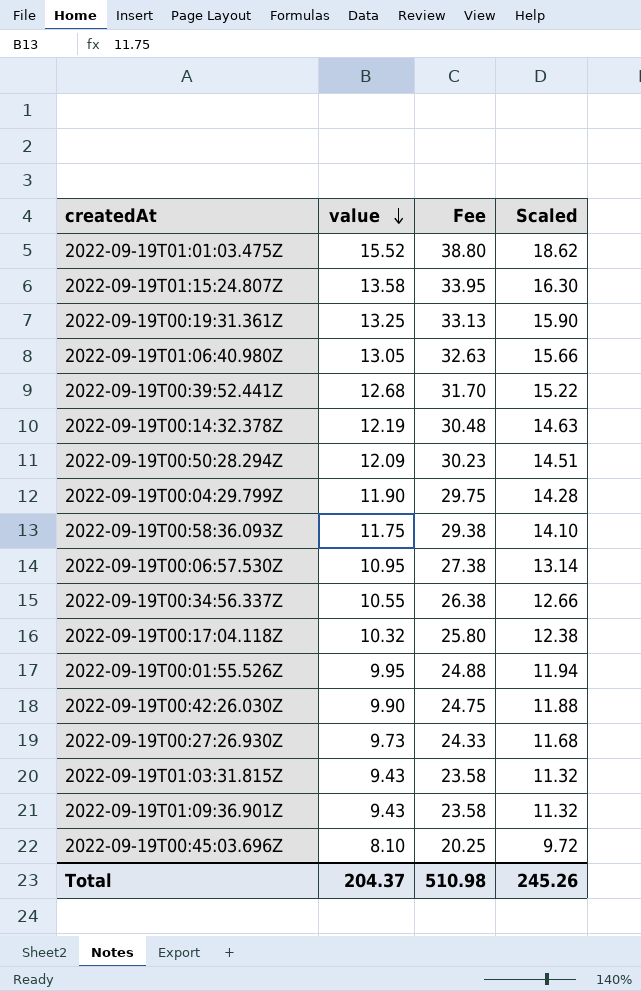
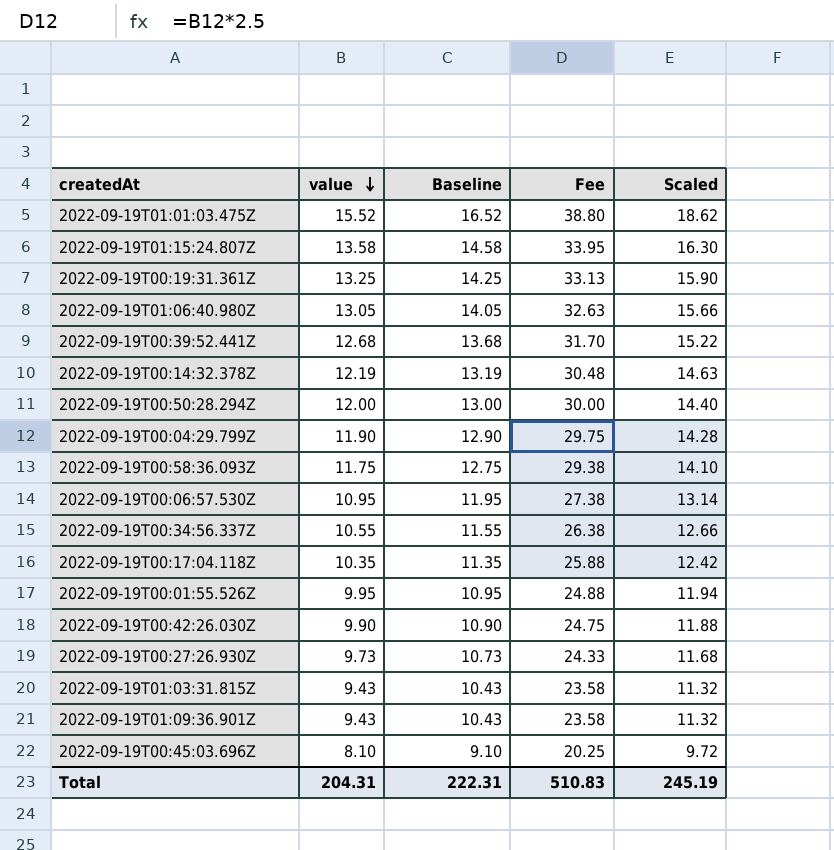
column Baseline | formula: none -> [value] + 1
2022-09-19T00:50:28.294Z | value: 12.09 -> 12.00
2022-09-19T00:50:28.294Z | Fee: 30.23 -> 30.00
2022-09-19T00:50:28.294Z | Scaled: 14.51 -> 14.40
2022-09-19T00:17:04.118Z | value: 10.32 -> 10.35
2022-09-19T00:17:04.118Z | Fee: 25.80 -> 25.88
2022-09-19T00:17:04.118Z | Scaled: 12.38 -> 12.42
Total | value: 204.37 -> 204.31
Total | Fee: 510.98 -> 510.83
Total | Scaled: 245.26 -> 245.19

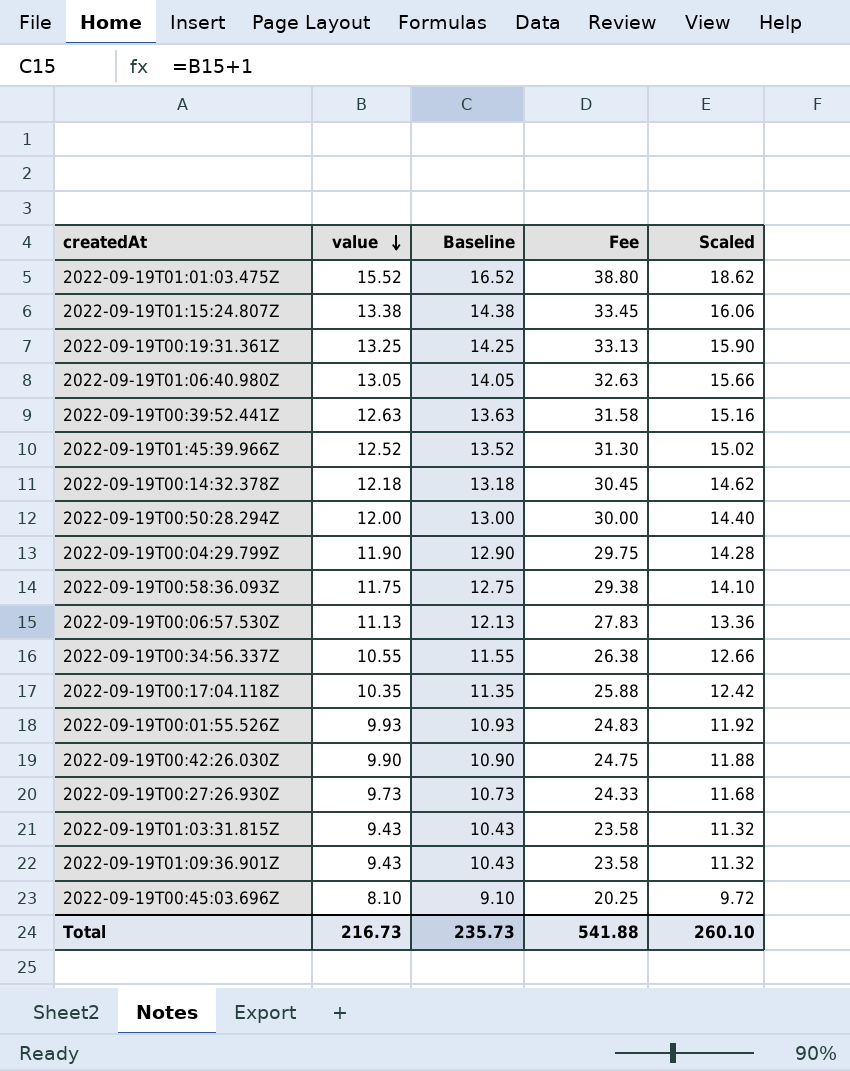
2022-09-19T01:15:24.807Z | value: 13.58 -> 13.38
2022-09-19T01:15:24.807Z | Baseline: 14.58 -> 14.38
2022-09-19T01:15:24.807Z | Fee: 33.95 -> 33.45
2022-09-19T01:15:24.807Z | Scaled: 16.30 -> 16.06
2022-09-19T00:39:52.441Z | value: 12.68 -> 12.63
2022-09-19T00:39:52.441Z | Baseline: 13.68 -> 13.63
2022-09-19T00:39:52.441Z | Fee: 31.70 -> 31.58
2022-09-19T00:39:52.441Z | Scaled: 15.22 -> 15.16
row 2022-09-19T01:45:39.966Z: none -> 12.52 | 13.52 | 31.30 | 15.02
2022-09-19T00:14:32.378Z | value: 12.19 -> 12.18
2022-09-19T00:14:32.378Z | Baseline: 13.19 -> 13.18
2022-09-19T00:14:32.378Z | Fee: 30.48 -> 30.45
2022-09-19T00:14:32.378Z | Scaled: 14.63 -> 14.62
2022-09-19T00:06:57.530Z | value: 10.95 -> 11.13
2022-09-19T00:06:57.530Z | Baseline: 11.95 -> 12.13
2022-09-19T00:06:57.530Z | Fee: 27.38 -> 27.83
2022-09-19T00:06:57.530Z | Scaled: 13.14 -> 13.36
2022-09-19T00:01:55.526Z | value: 9.95 -> 9.93
2022-09-19T00:01:55.526Z | Baseline: 10.95 -> 10.93
2022-09-19T00:01:55.526Z | Fee: 24.88 -> 24.83
2022-09-19T00:01:55.526Z | Scaled: 11.94 -> 11.92
Total | value: 204.31 -> 216.73
Total | Baseline: 222.31 -> 235.73
Total | Fee: 510.83 -> 541.88
Total | Scaled: 245.19 -> 260.10

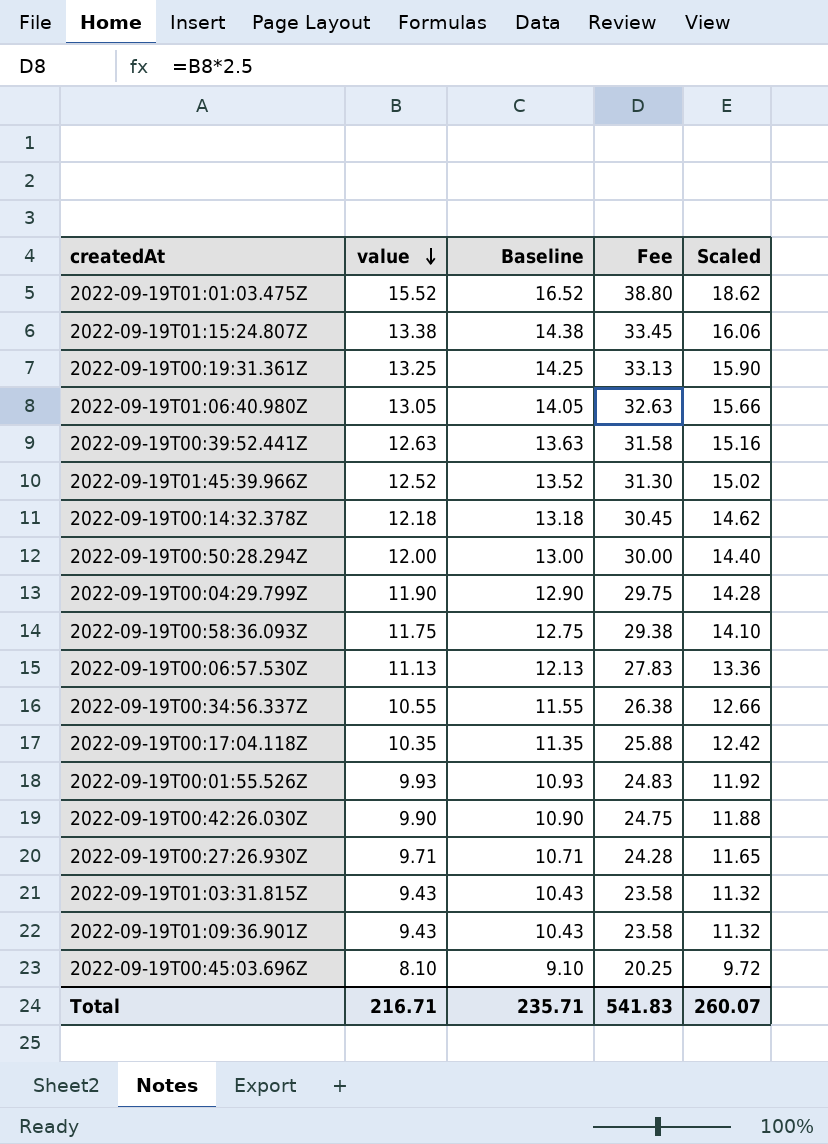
2022-09-19T00:27:26.930Z | value: 9.73 -> 9.71
2022-09-19T00:27:26.930Z | Baseline: 10.73 -> 10.71
2022-09-19T00:27:26.930Z | Fee: 24.33 -> 24.28
2022-09-19T00:27:26.930Z | Scaled: 11.68 -> 11.65
Total | value: 216.73 -> 216.71
Total | Baseline: 235.73 -> 235.71
Total | Fee: 541.88 -> 541.83
Total | Scaled: 260.10 -> 260.07

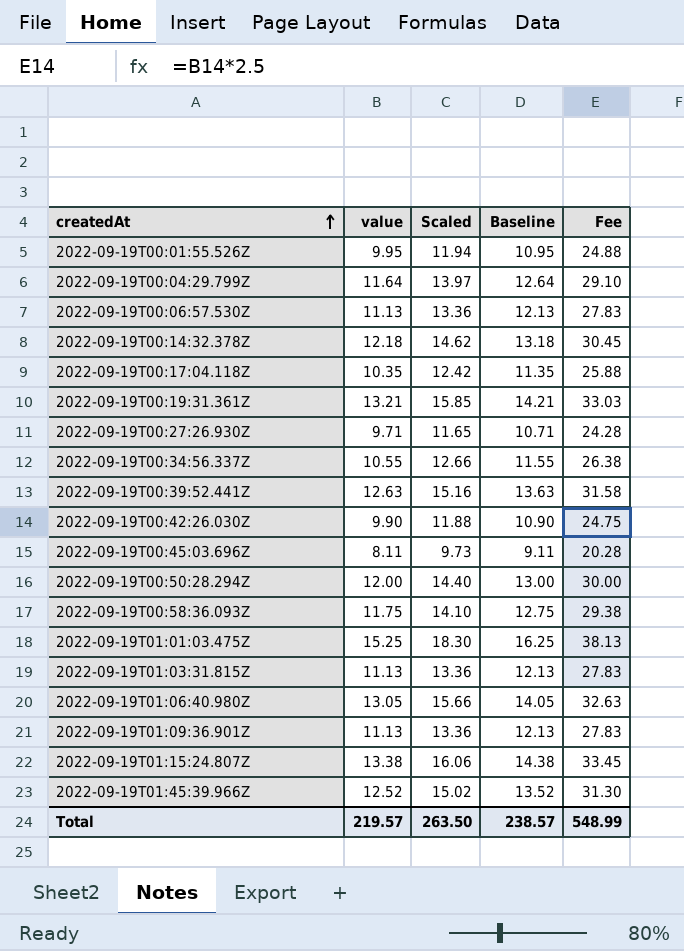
row order: value descending -> createdAt ascending
column Scaled | position: 5 -> 3
2022-09-19T00:01:55.526Z | value: 9.93 -> 9.95
2022-09-19T00:01:55.526Z | Scaled: 11.92 -> 11.94
2022-09-19T00:01:55.526Z | Baseline: 10.93 -> 10.95
2022-09-19T00:01:55.526Z | Fee: 24.83 -> 24.88
2022-09-19T00:04:29.799Z | value: 11.90 -> 11.64
2022-09-19T00:04:29.799Z | Scaled: 14.28 -> 13.97
2022-09-19T00:04:29.799Z | Baseline: 12.90 -> 12.64
2022-09-19T00:04:29.799Z | Fee: 29.75 -> 29.10
2022-09-19T00:19:31.361Z | value: 13.25 -> 13.21
2022-09-19T00:19:31.361Z | Scaled: 15.90 -> 15.85
2022-09-19T00:19:31.361Z | Baseline: 14.25 -> 14.21
2022-09-19T00:19:31.361Z | Fee: 33.13 -> 33.03
2022-09-19T00:45:03.696Z | value: 8.10 -> 8.11
2022-09-19T00:45:03.696Z | Scaled: 9.72 -> 9.73
2022-09-19T00:45:03.696Z | Baseline: 9.10 -> 9.11
2022-09-19T00:45:03.696Z | Fee: 20.25 -> 20.28
2022-09-19T01:01:03.475Z | value: 15.52 -> 15.25
2022-09-19T01:01:03.475Z | Scaled: 18.62 -> 18.30
2022-09-19T01:01:03.475Z | Baseline: 16.52 -> 16.25
2022-09-19T01:01:03.475Z | Fee: 38.80 -> 38.13
2022-09-19T01:03:31.815Z | value: 9.43 -> 11.13
2022-09-19T01:03:31.815Z | Scaled: 11.32 -> 13.36
2022-09-19T01:03:31.815Z | Baseline: 10.43 -> 12.13
2022-09-19T01:03:31.815Z | Fee: 23.58 -> 27.83
2022-09-19T01:09:36.901Z | value: 9.43 -> 11.13
2022-09-19T01:09:36.901Z | Scaled: 11.32 -> 13.36
2022-09-19T01:09:36.901Z | Baseline: 10.43 -> 12.13
2022-09-19T01:09:36.901Z | Fee: 23.58 -> 27.83
Total | value: 216.71 -> 219.57
Total | Scaled: 260.07 -> 263.50
Total | Baseline: 235.71 -> 238.57
Total | Fee: 541.83 -> 548.99

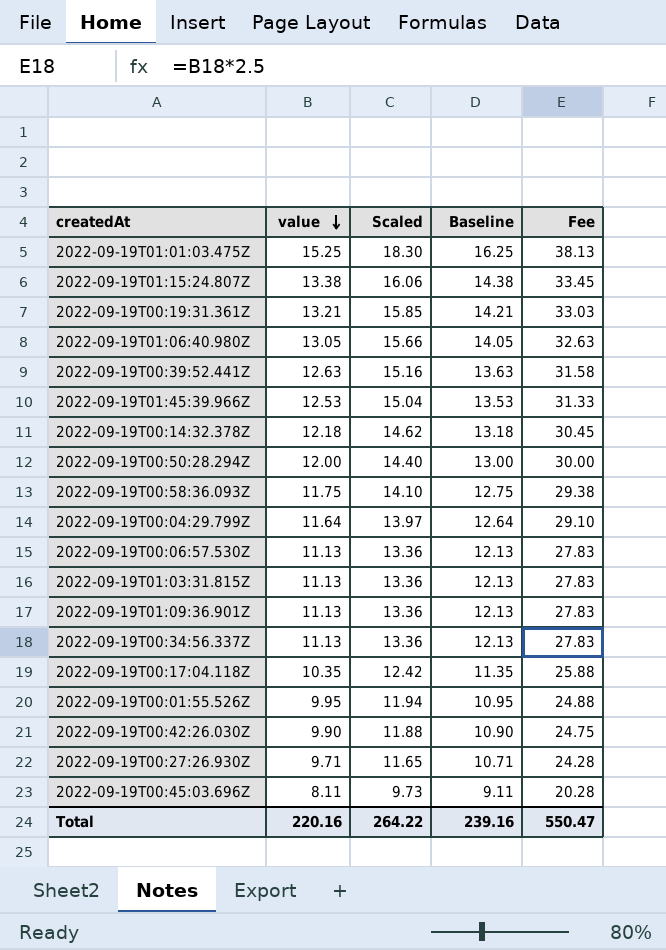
row order: createdAt ascending -> value descending
2022-09-19T01:45:39.966Z | value: 12.52 -> 12.53
2022-09-19T01:45:39.966Z | Scaled: 15.02 -> 15.04
2022-09-19T01:45:39.966Z | Baseline: 13.52 -> 13.53
2022-09-19T01:45:39.966Z | Fee: 31.30 -> 31.33
2022-09-19T00:34:56.337Z | value: 10.55 -> 11.13
2022-09-19T00:34:56.337Z | Scaled: 12.66 -> 13.36
2022-09-19T00:34:56.337Z | Baseline: 11.55 -> 12.13
2022-09-19T00:34:56.337Z | Fee: 26.38 -> 27.83
Total | value: 219.57 -> 220.16
Total | Scaled: 263.50 -> 264.22
Total | Baseline: 238.57 -> 239.16
Total | Fee: 548.99 -> 550.47

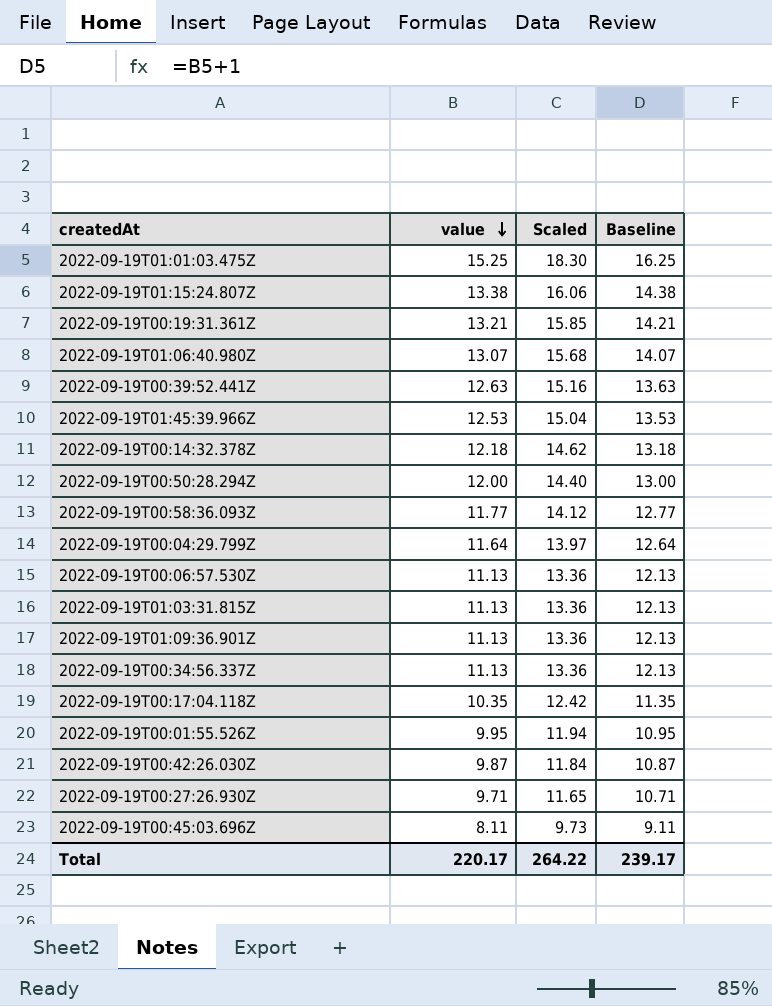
column Fee | formula: [value] * 2.5 -> none
2022-09-19T01:06:40.980Z | value: 13.05 -> 13.07
2022-09-19T01:06:40.980Z | Scaled: 15.66 -> 15.68
2022-09-19T01:06:40.980Z | Baseline: 14.05 -> 14.07
2022-09-19T00:58:36.093Z | value: 11.75 -> 11.77
2022-09-19T00:58:36.093Z | Scaled: 14.10 -> 14.12
2022-09-19T00:58:36.093Z | Baseline: 12.75 -> 12.77
2022-09-19T00:42:26.030Z | value: 9.90 -> 9.87
2022-09-19T00:42:26.030Z | Scaled: 11.88 -> 11.84
2022-09-19T00:42:26.030Z | Baseline: 10.90 -> 10.87
Total | value: 220.16 -> 220.17
Total | Baseline: 239.16 -> 239.17

